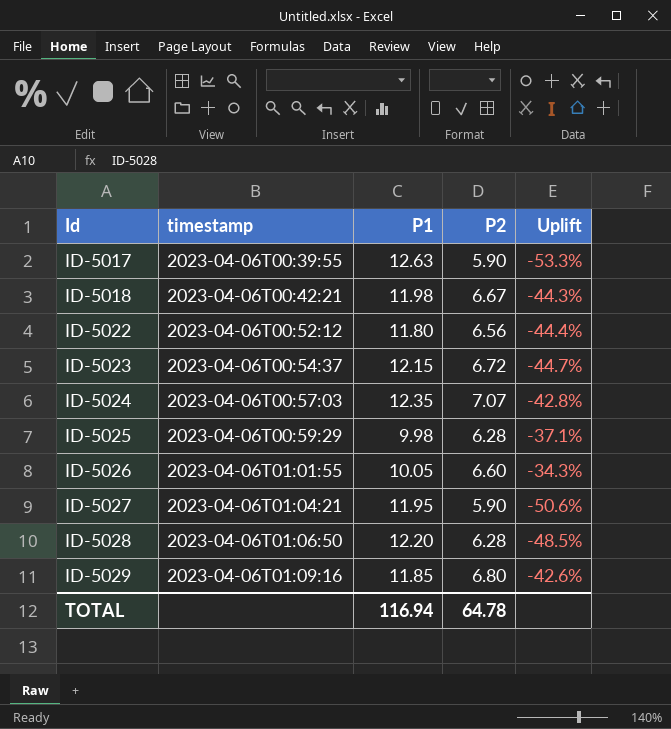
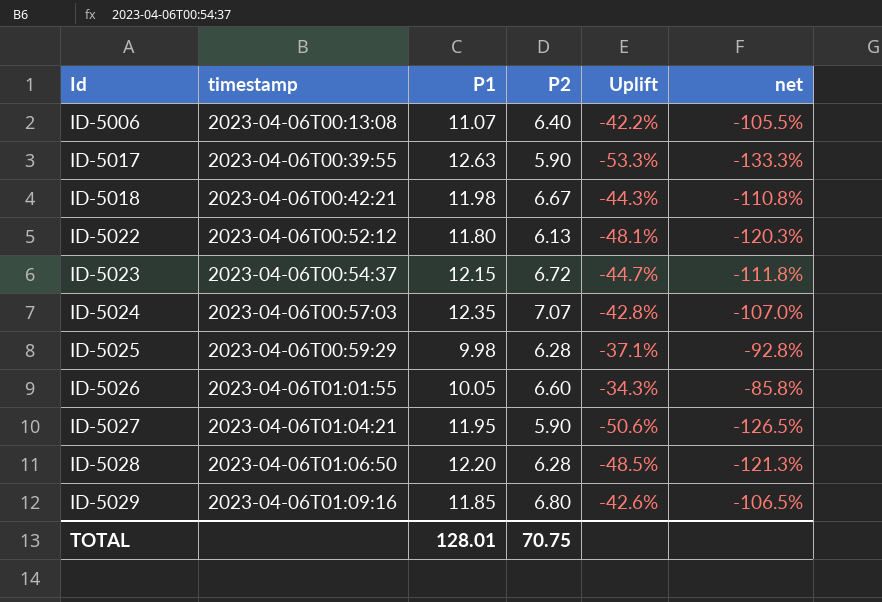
column net | formula: none -> [Uplift] * 2.5
row ID-5006: none -> 2023-04-06T00:13:08 | 11.07 | 6.40 | -42.2% | -105.5%
ID-5022 | P2: 6.56 -> 6.13
ID-5022 | Uplift: -44.4% -> -48.1%
TOTAL | P1: 116.94 -> 128.01
TOTAL | P2: 64.78 -> 70.75

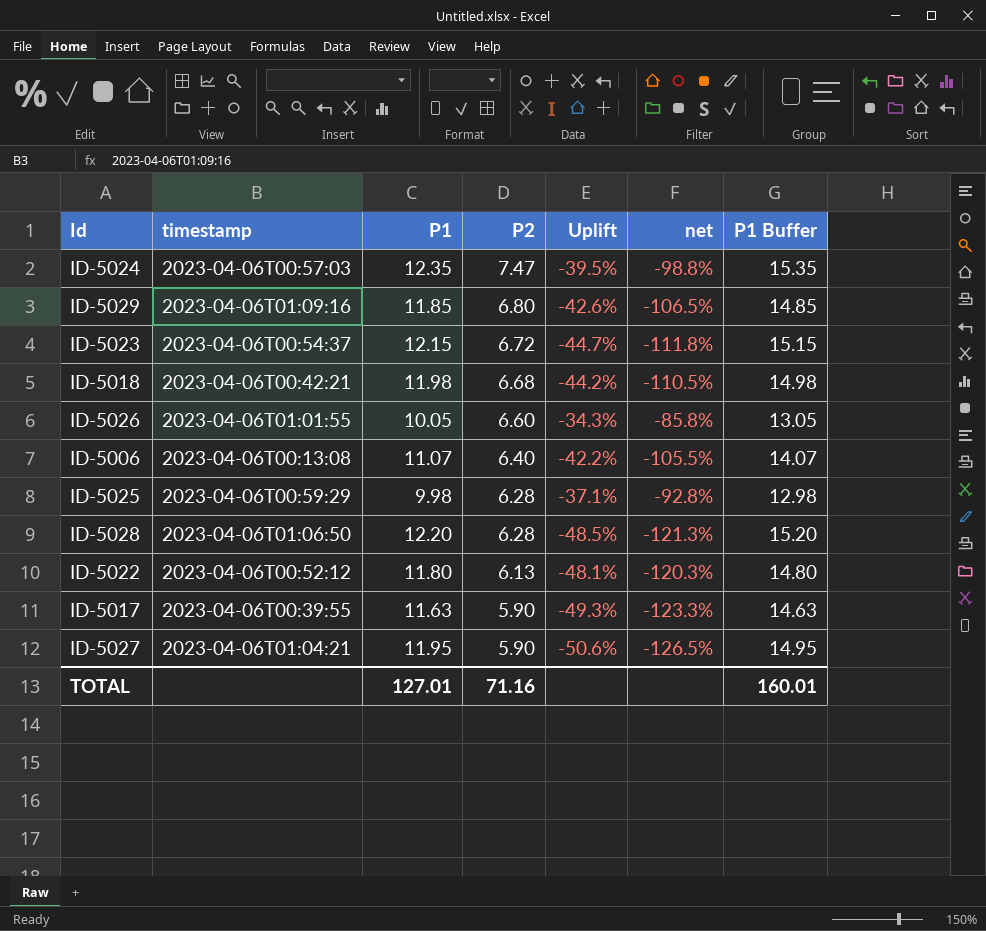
row order: Id ascending -> P2 descending
column P1 Buffer | formula: none -> [P1] + 3
ID-5024 | P2: 7.07 -> 7.47
ID-5024 | Uplift: -42.8% -> -39.5%
ID-5024 | net: -107.0% -> -98.8%
ID-5018 | P2: 6.67 -> 6.68
ID-5018 | Uplift: -44.3% -> -44.2%
ID-5018 | net: -110.8% -> -110.5%
ID-5017 | P1: 12.63 -> 11.63
ID-5017 | Uplift: -53.3% -> -49.3%
ID-5017 | net: -133.3% -> -123.3%
TOTAL | P1: 128.01 -> 127.01
TOTAL | P2: 70.75 -> 71.16

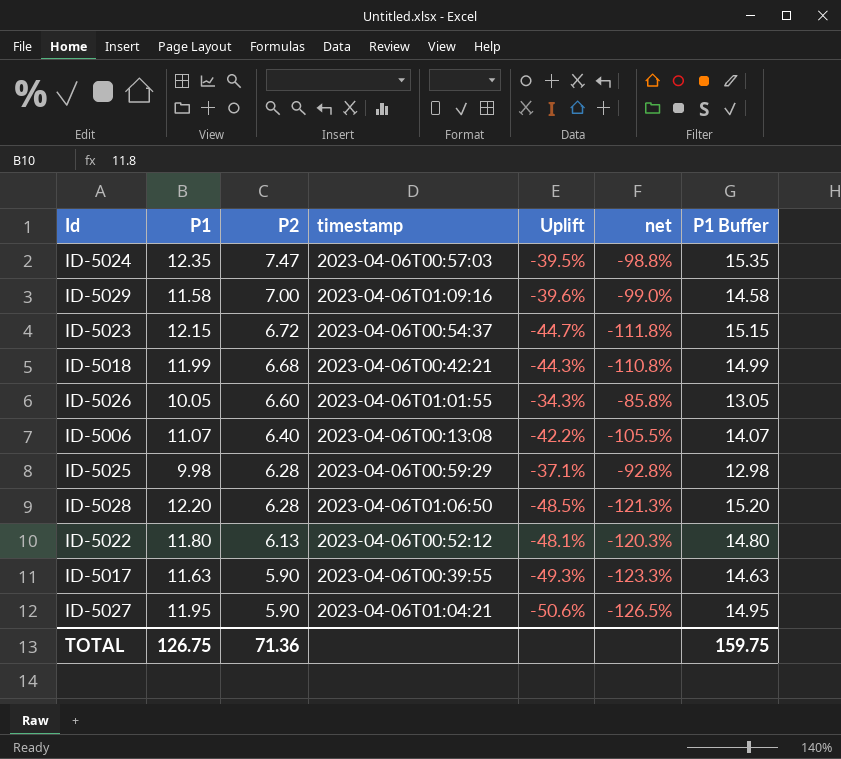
column timestamp | position: 2 -> 4
ID-5029 | P1: 11.85 -> 11.58
ID-5029 | P2: 6.80 -> 7.00
ID-5029 | Uplift: -42.6% -> -39.6%
ID-5029 | net: -106.5% -> -99.0%
ID-5029 | P1 Buffer: 14.85 -> 14.58
ID-5018 | P1: 11.98 -> 11.99
ID-5018 | Uplift: -44.2% -> -44.3%
ID-5018 | net: -110.5% -> -110.8%
ID-5018 | P1 Buffer: 14.98 -> 14.99
TOTAL | P1: 127.01 -> 126.75
TOTAL | P2: 71.16 -> 71.36
TOTAL | P1 Buffer: 160.01 -> 159.75

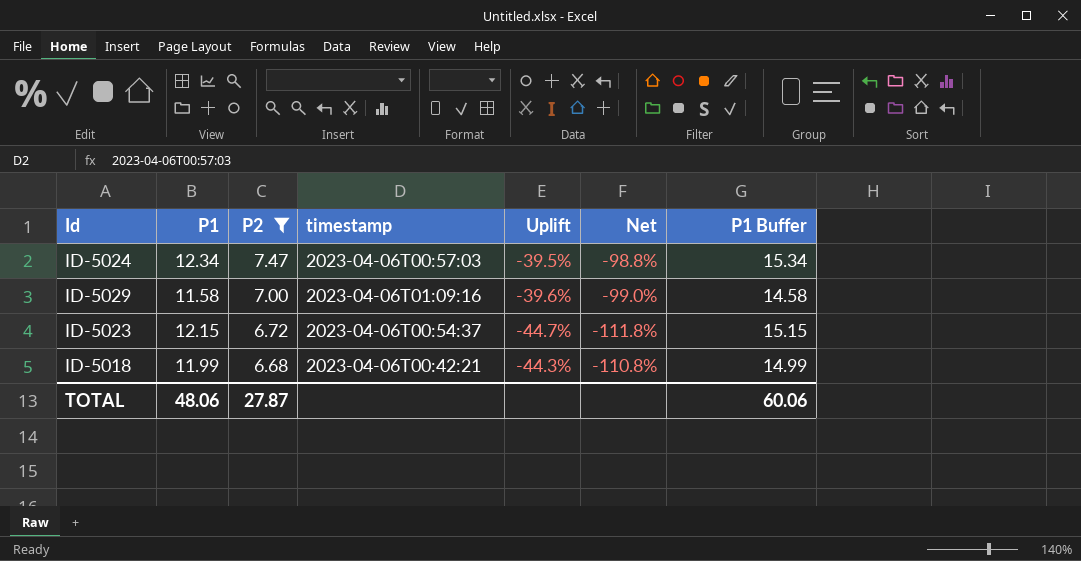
filter: none -> P2 >= 6.68
column name: net -> Net
ID-5024 | P1: 12.35 -> 12.34
ID-5024 | P1 Buffer: 15.35 -> 15.34
TOTAL | P1: 126.75 -> 48.06
TOTAL | P2: 71.36 -> 27.87
TOTAL | P1 Buffer: 159.75 -> 60.06

